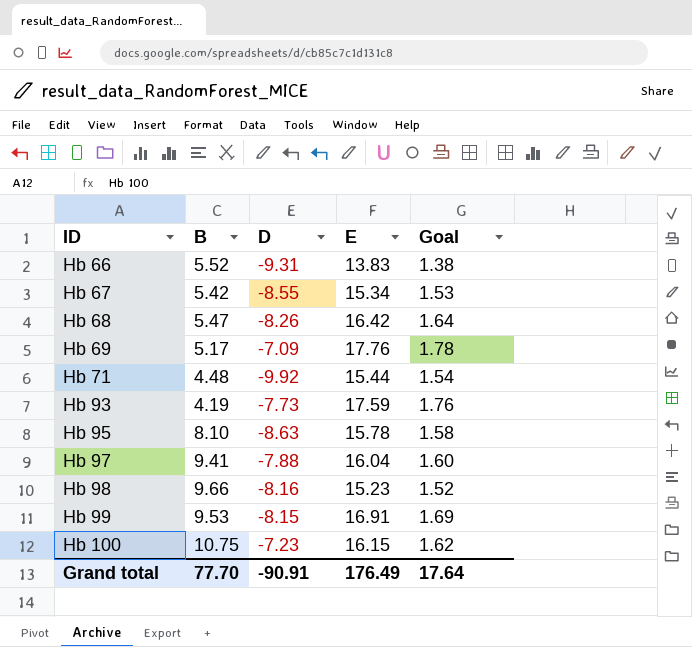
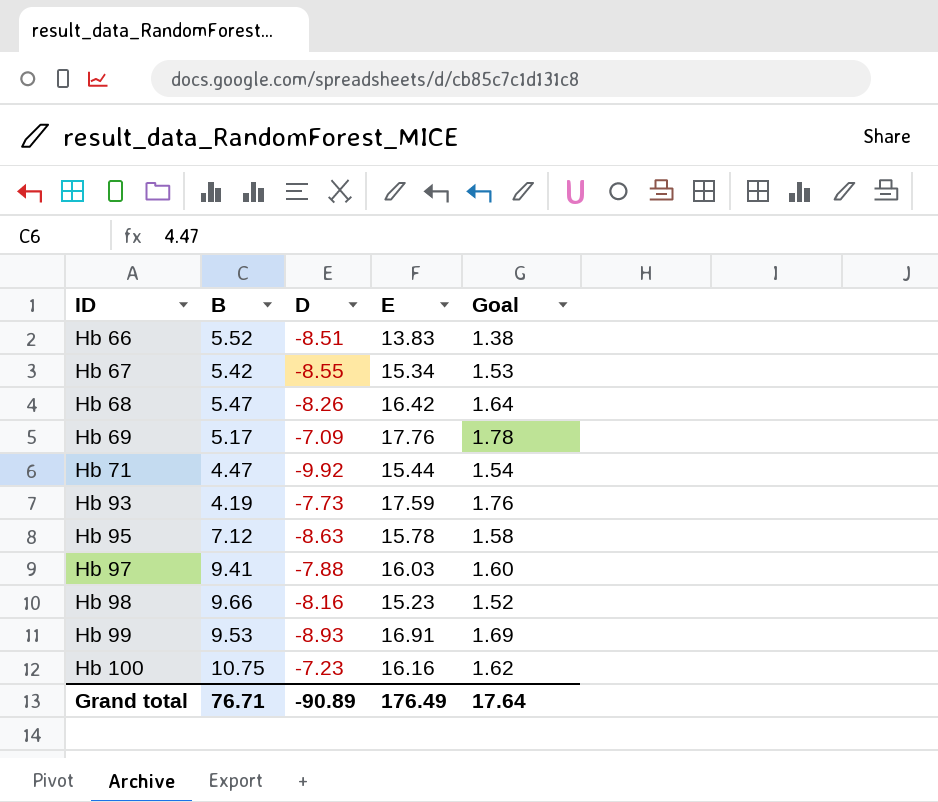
Hb 66 | D: -9.31 -> -8.51
Hb 71 | B: 4.48 -> 4.47
Hb 95 | B: 8.10 -> 7.12
Hb 97 | E: 16.04 -> 16.03
Hb 99 | D: -8.15 -> -8.93
Hb 100 | E: 16.15 -> 16.16
Grand total | B: 77.70 -> 76.71
Grand total | D: -90.91 -> -90.89

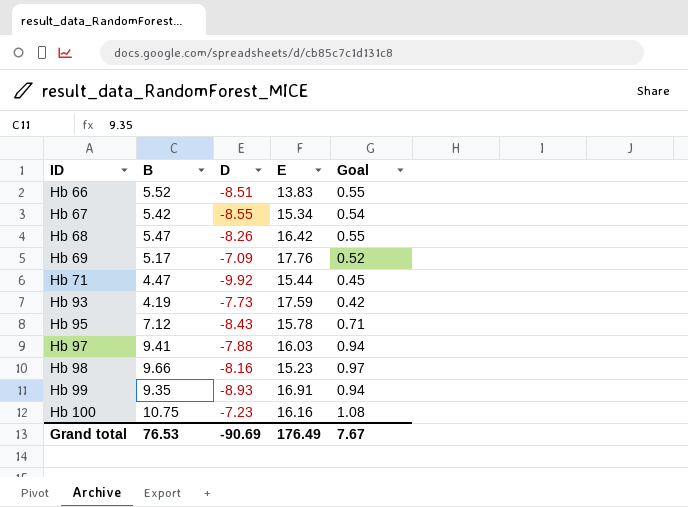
column Goal | formula: [E] * 0.1 -> [B] * 0.1
Hb 95 | D: -8.63 -> -8.43
Hb 99 | B: 9.53 -> 9.35
Grand total | B: 76.71 -> 76.53
Grand total | D: -90.89 -> -90.69
Grand total | Goal: 17.64 -> 7.67

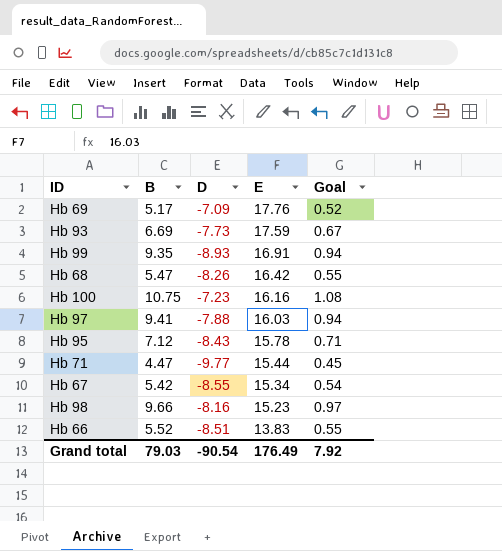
row order: ID ascending -> E descending
Hb 93 | B: 4.19 -> 6.69
Hb 93 | Goal: 0.42 -> 0.67
Hb 71 | D: -9.92 -> -9.77
Grand total | B: 76.53 -> 79.03
Grand total | D: -90.69 -> -90.54
Grand total | Goal: 7.67 -> 7.92

